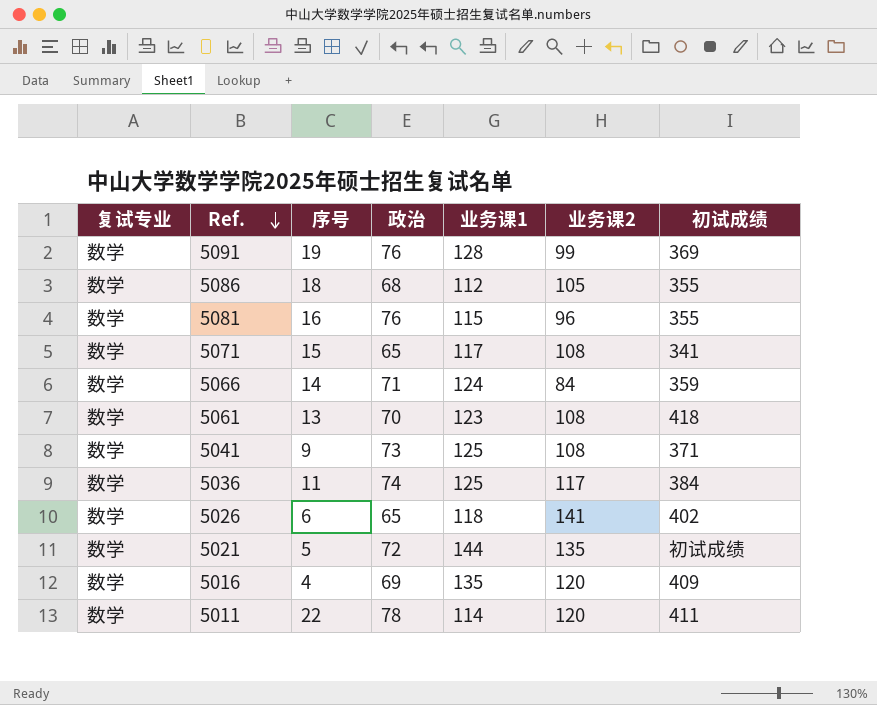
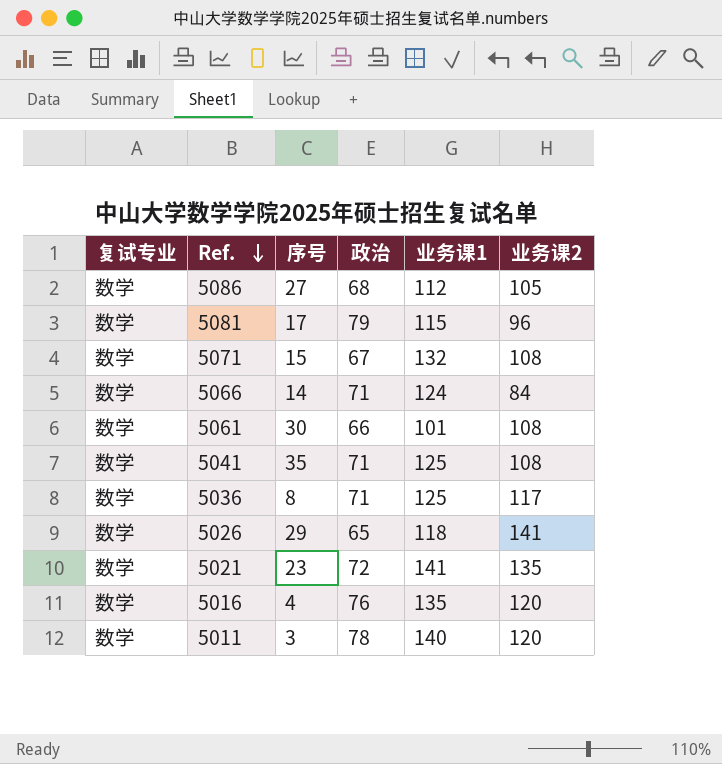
column 初试成绩 | position: 7 -> none
row 5091: 数学 | 19 | 76 | 128 | 99 | 369 -> none
5086 | 序号: 18 -> 27
5081 | 序号: 16 -> 17
5081 | 政治: 76 -> 79
5071 | 政治: 65 -> 67
5071 | 业务课1: 117 -> 132
5061 | 序号: 13 -> 30
5061 | 政治: 70 -> 66
5061 | 业务课1: 123 -> 101
5041 | 序号: 9 -> 35
5041 | 政治: 73 -> 71
5036 | 序号: 11 -> 8
5036 | 政治: 74 -> 71
5026 | 序号: 6 -> 29
5021 | 序号: 5 -> 23
5021 | 业务课1: 144 -> 141
5016 | 政治: 69 -> 76
5011 | 序号: 22 -> 3
5011 | 业务课1: 114 -> 140

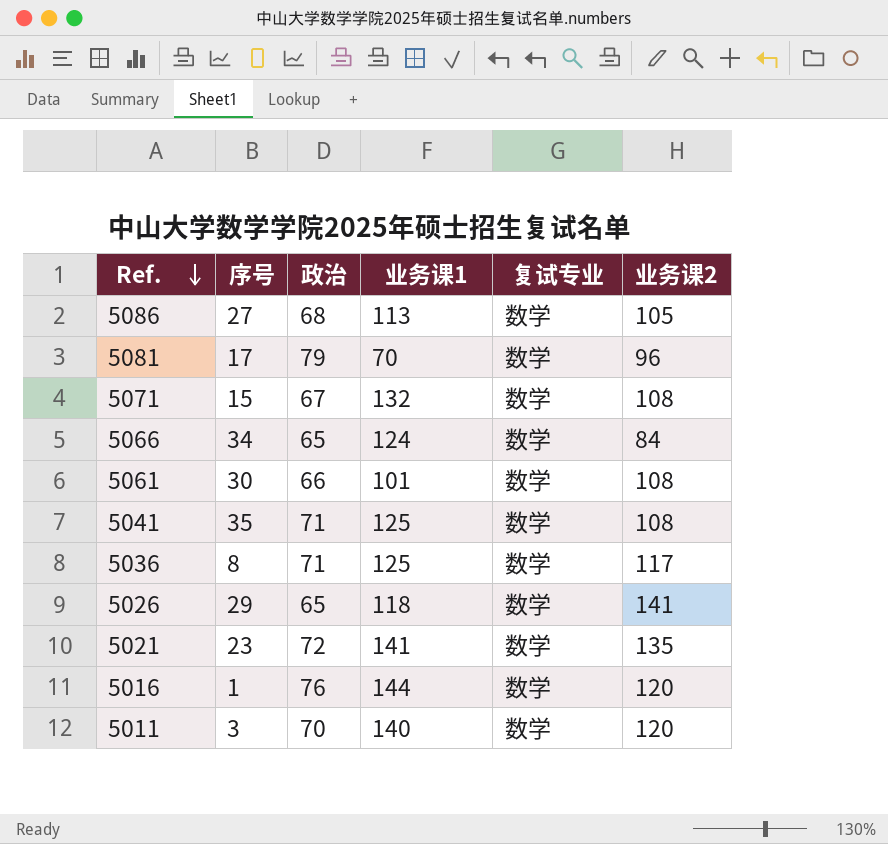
column 复试专业 | position: 1 -> 5
5086 | 业务课1: 112 -> 113
5081 | 业务课1: 115 -> 70
5066 | 序号: 14 -> 34
5066 | 政治: 71 -> 65
5016 | 序号: 4 -> 1
5016 | 业务课1: 135 -> 144
5011 | 政治: 78 -> 70

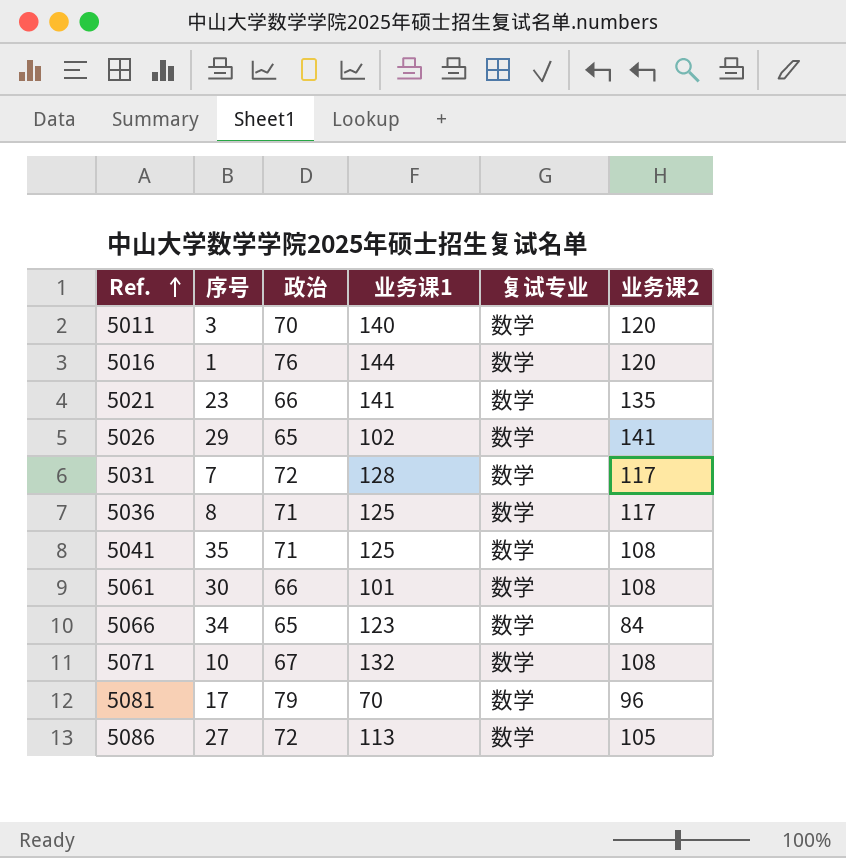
row order: Ref. descending -> Ref. ascending
5021 | 政治: 72 -> 66
5026 | 业务课1: 118 -> 102
row 5031: none -> 7 | 72 | 128 | 数学 | 117
5066 | 业务课1: 124 -> 123
5071 | 序号: 15 -> 10
5086 | 政治: 68 -> 72

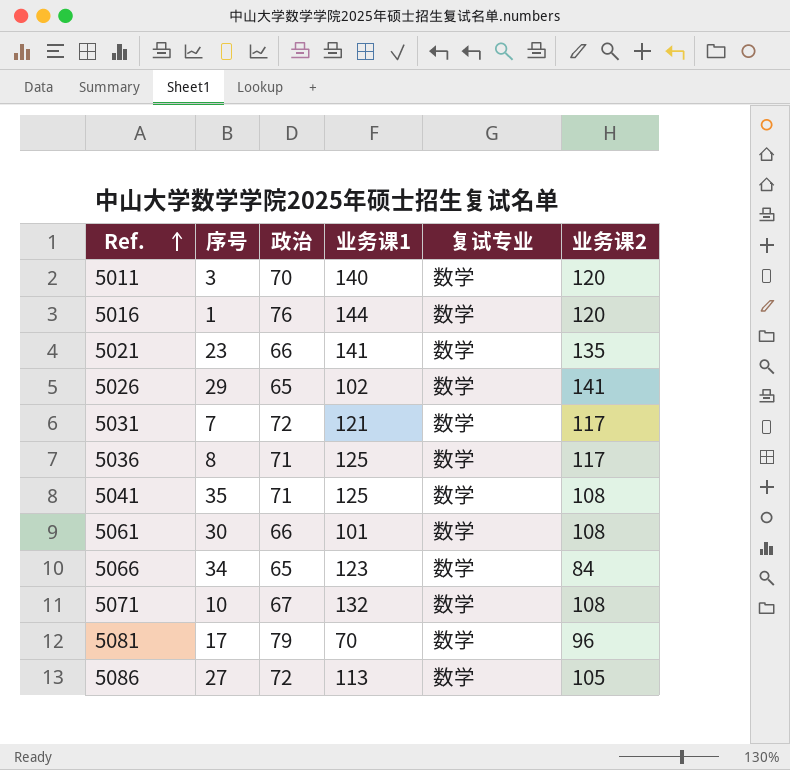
5031 | 业务课1: 128 -> 121

